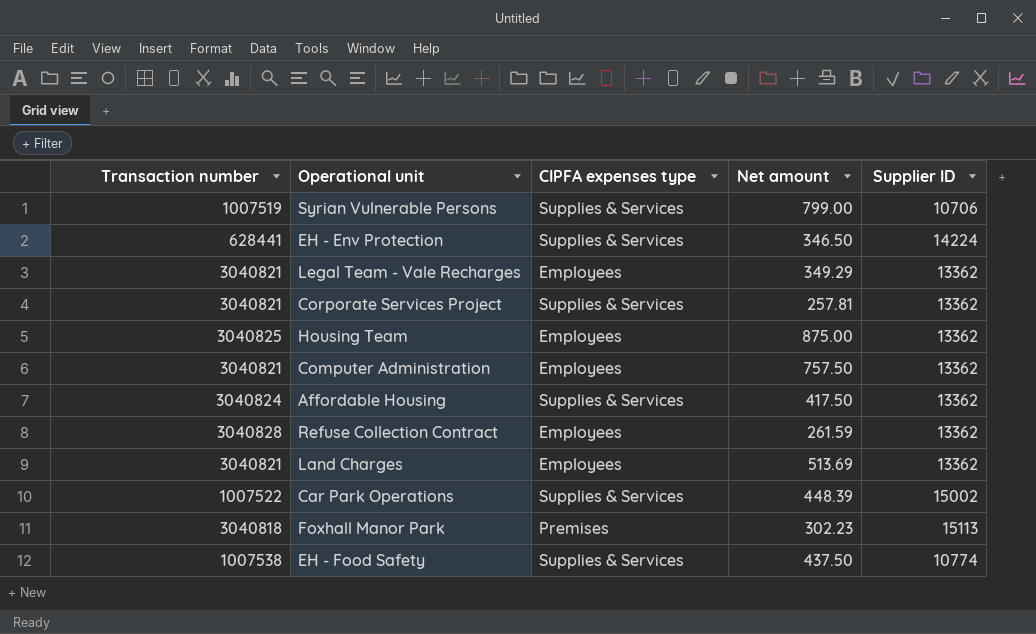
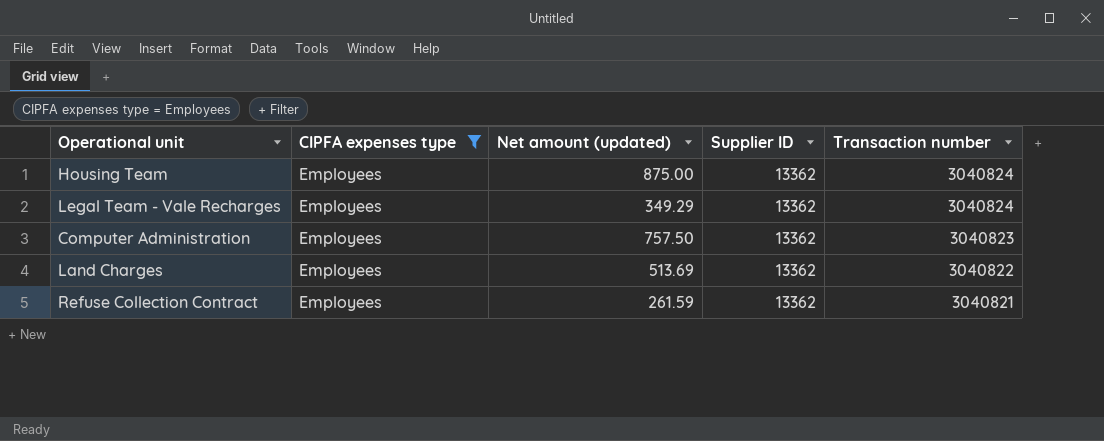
filter: none -> CIPFA expenses type = Employees
row order: none -> Transaction number descending
column name: Net amount -> Net amount (updated)
column Transaction number | position: 1 -> 5
Housing Team | Transaction number: 3040825 -> 3040824
Legal Team - Vale Recharges | Transaction number: 3040821 -> 3040824
Computer Administration | Transaction number: 3040821 -> 3040823
Land Charges | Transaction number: 3040821 -> 3040822
Refuse Collection Contract | Transaction number: 3040828 -> 3040821

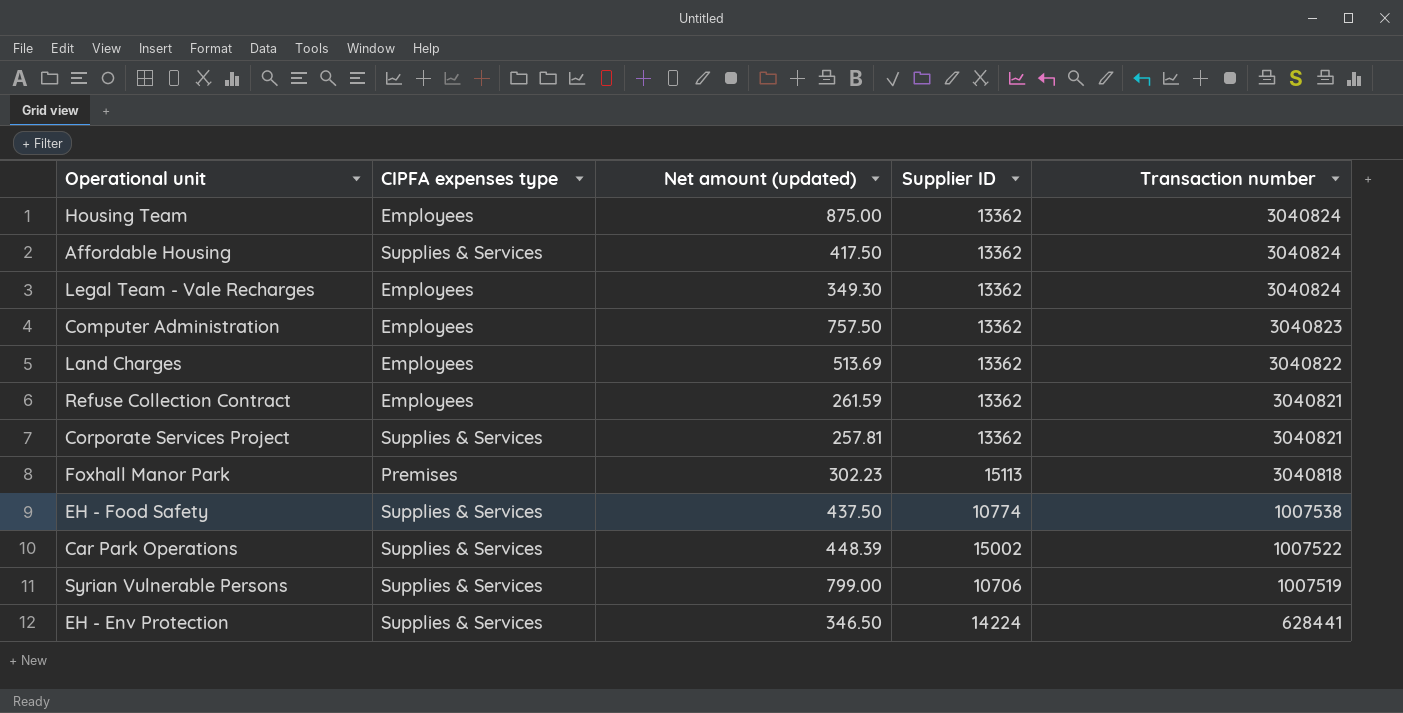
filter: CIPFA expenses type = Employees -> none
Legal Team - Vale Recharges | Net amount (updated): 349.29 -> 349.30

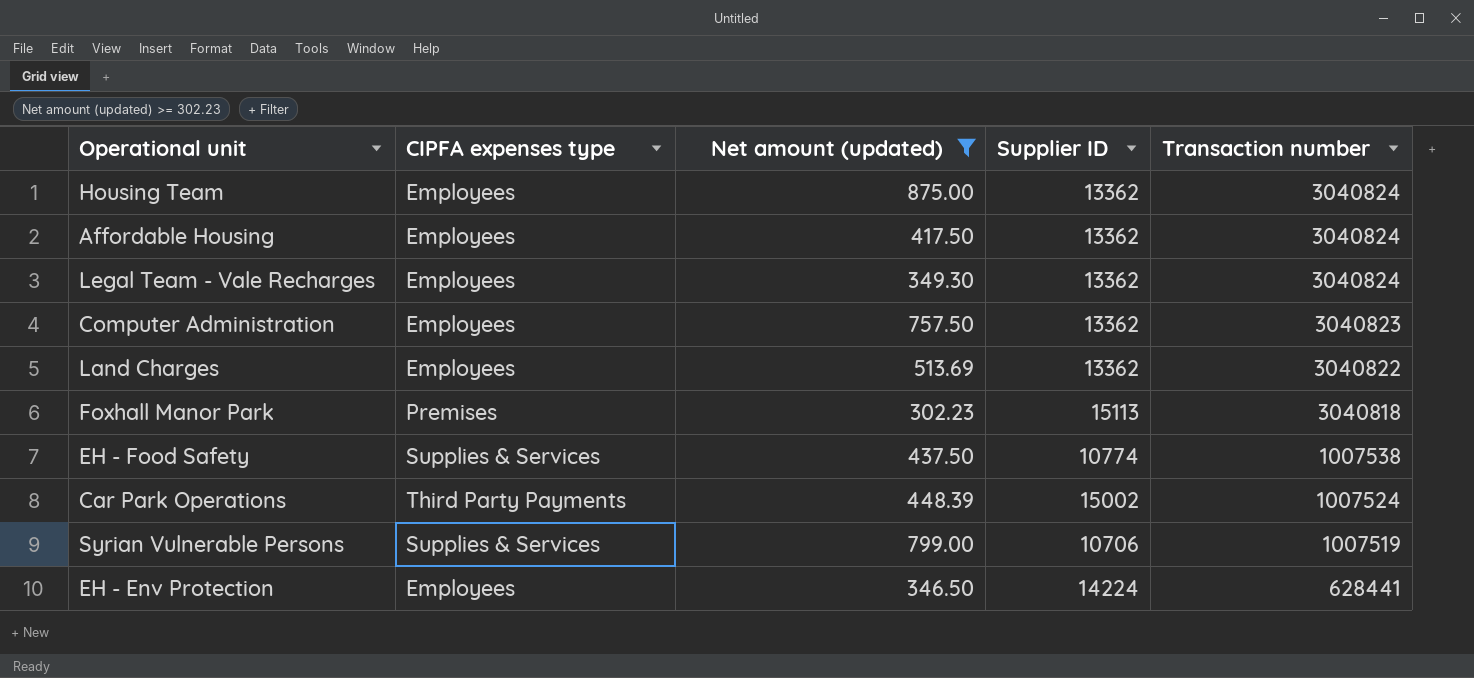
filter: none -> Net amount (updated) >= 302.23
Affordable Housing | CIPFA expenses type: Supplies & Services -> Employees
Car Park Operations | CIPFA expenses type: Supplies & Services -> Third Party Payments
Car Park Operations | Transaction number: 1007522 -> 1007524
EH - Env Protection | CIPFA expenses type: Supplies & Services -> Employees

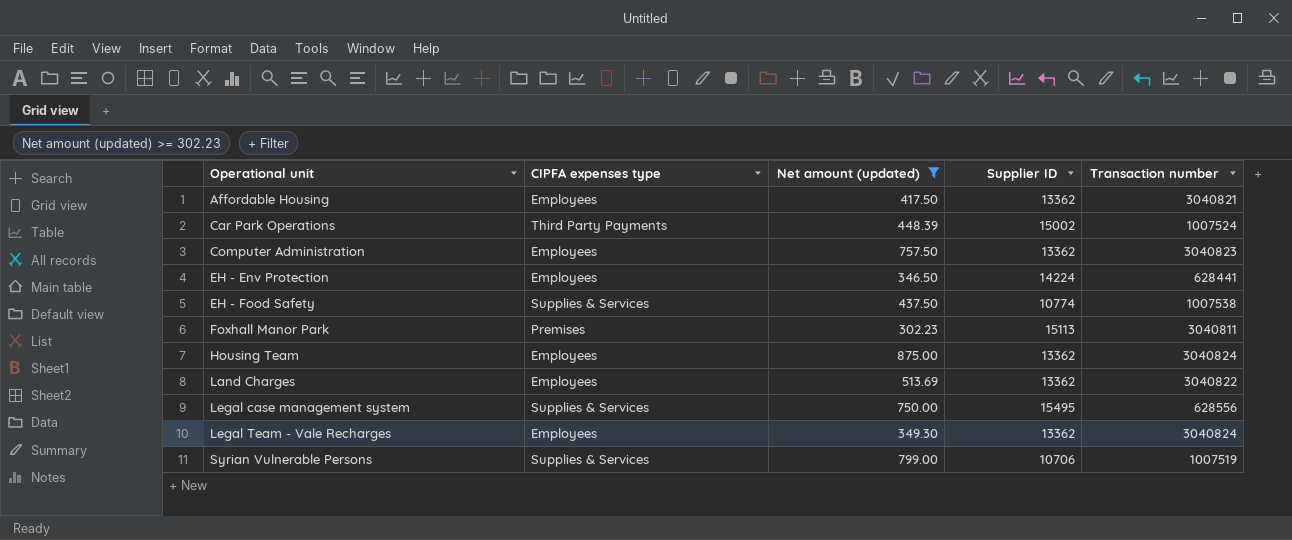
row order: Transaction number descending -> Operational unit ascending
Affordable Housing | Transaction number: 3040824 -> 3040821
Foxhall Manor Park | Transaction number: 3040818 -> 3040811
row Legal case management system: none -> Supplies & Services | 750.00 | 15495 | 628556

